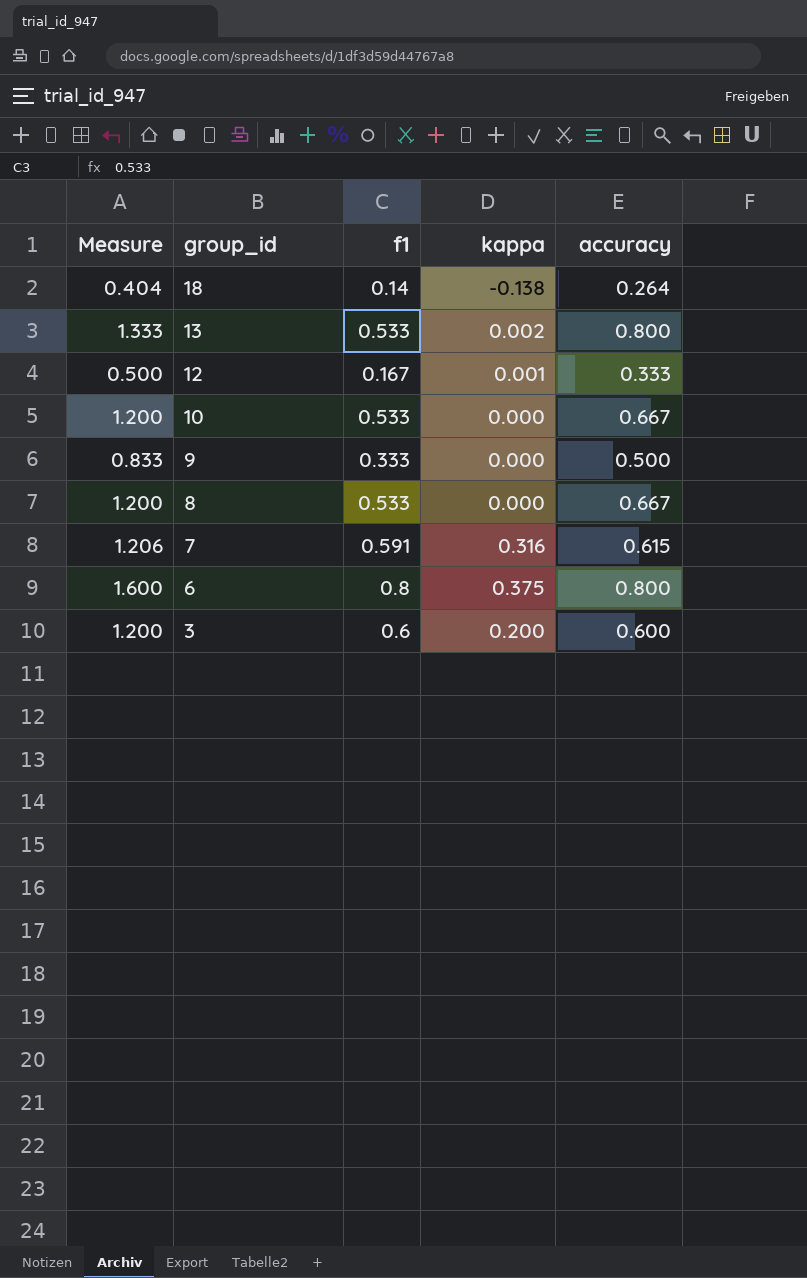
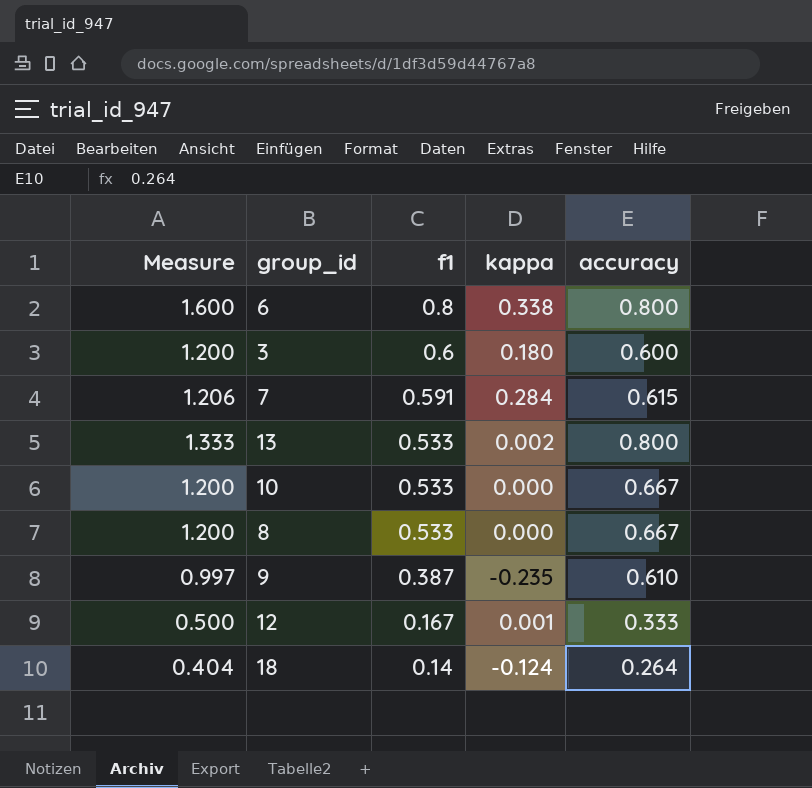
row order: group_id descending -> f1 descending
6 | kappa: 0.375 -> 0.338
3 | kappa: 0.200 -> 0.180
7 | kappa: 0.316 -> 0.284
9 | Measure: 0.833 -> 0.997
9 | f1: 0.333 -> 0.387
9 | kappa: 0.000 -> -0.235
9 | accuracy: 0.500 -> 0.610
18 | kappa: -0.138 -> -0.124

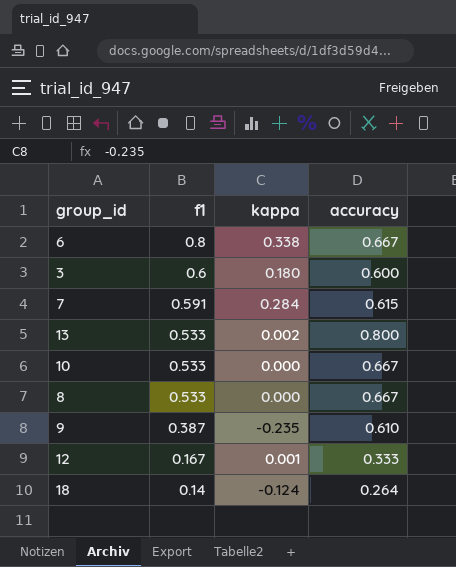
column Measure | formula: [f1] + [accuracy] -> none
6 | accuracy: 0.800 -> 0.667

